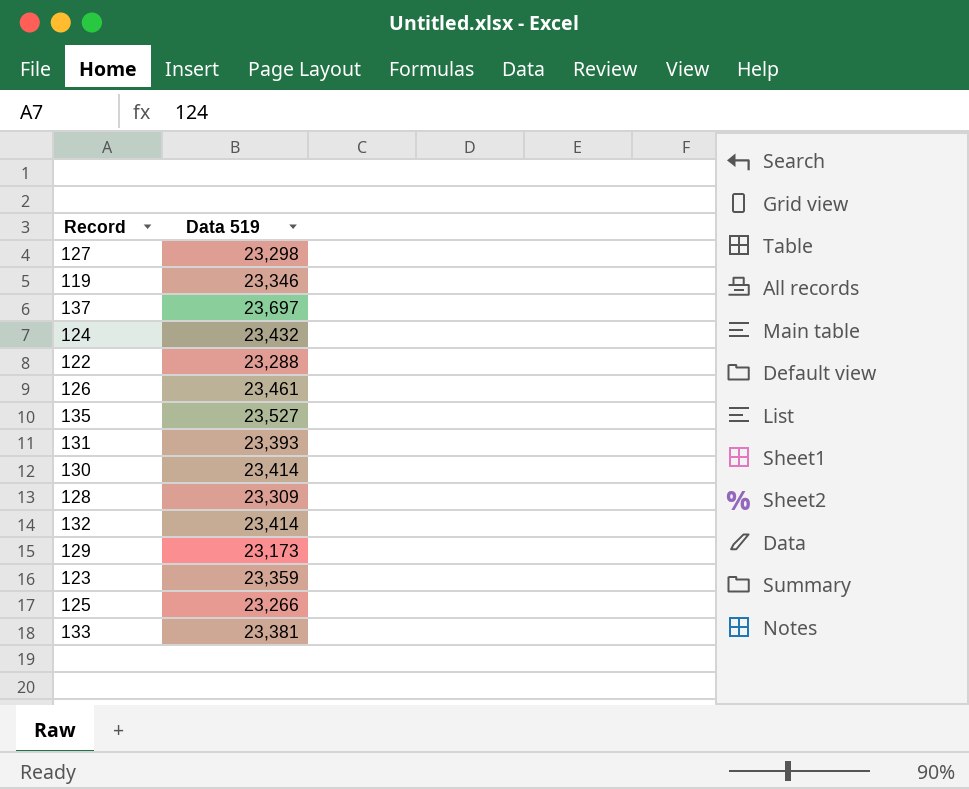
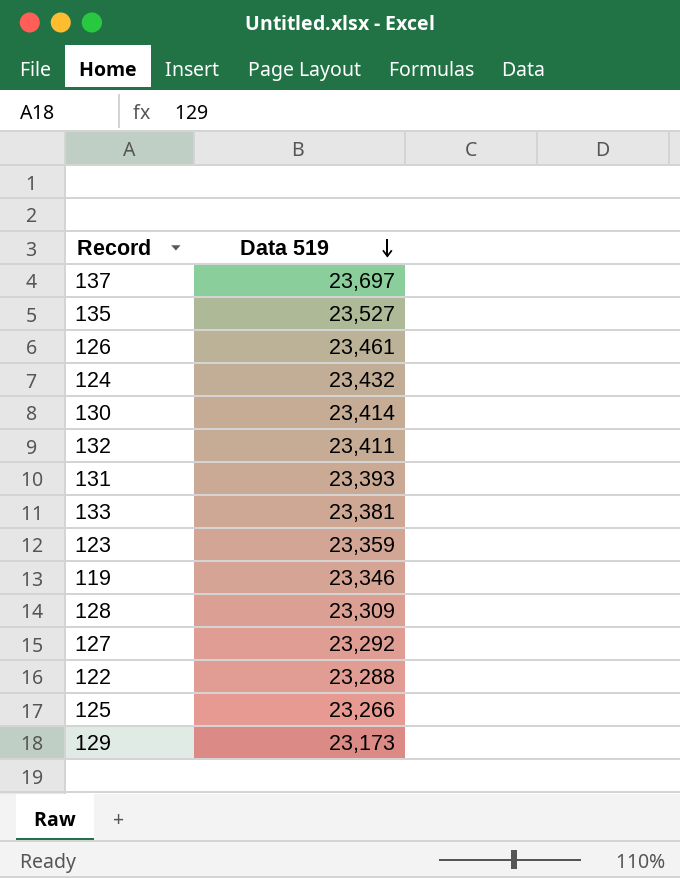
row order: none -> Data 519 descending
132 | Data 519: 23,414 -> 23,411
127 | Data 519: 23,298 -> 23,292

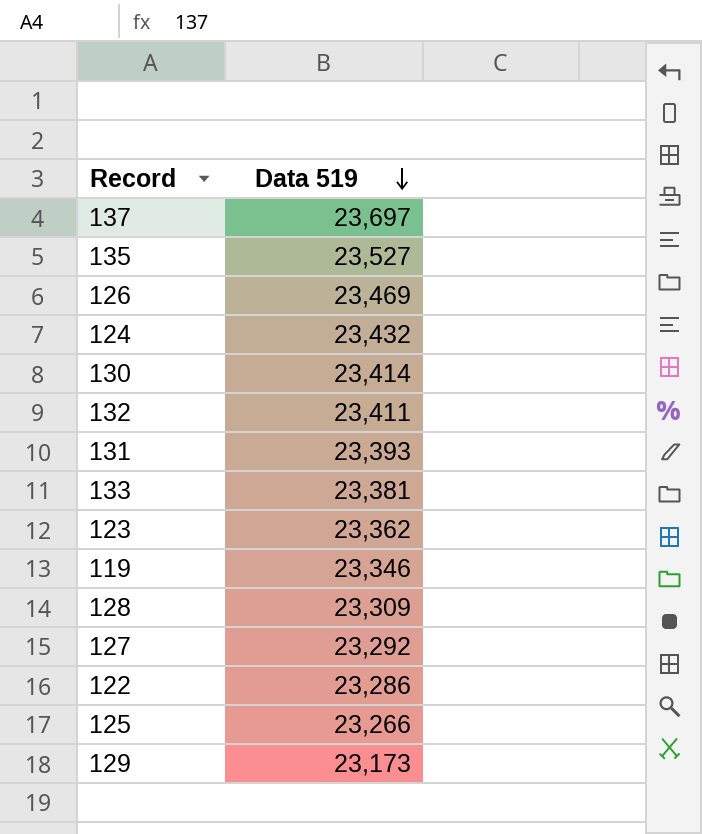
126 | Data 519: 23,461 -> 23,469
123 | Data 519: 23,359 -> 23,362
122 | Data 519: 23,288 -> 23,286

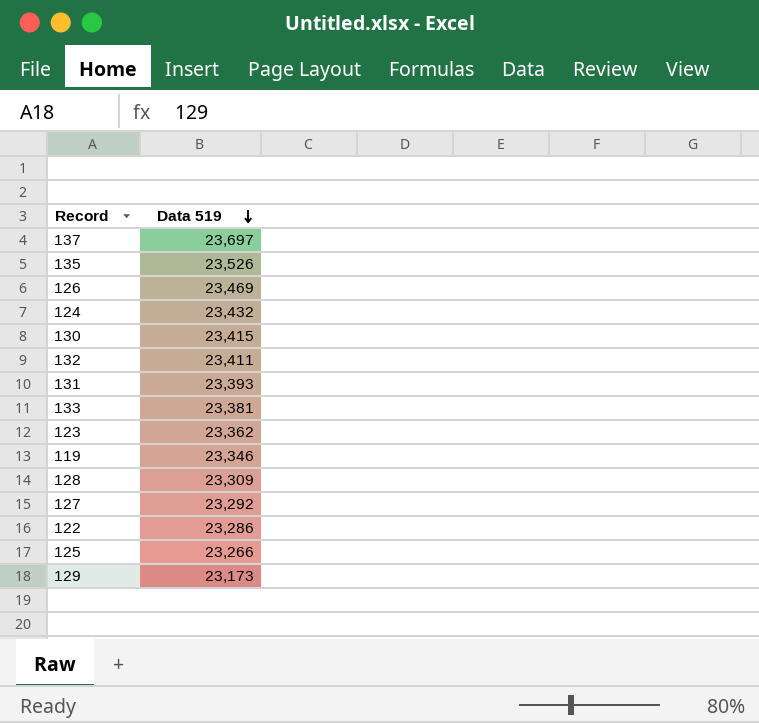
135 | Data 519: 23,527 -> 23,526
130 | Data 519: 23,414 -> 23,415

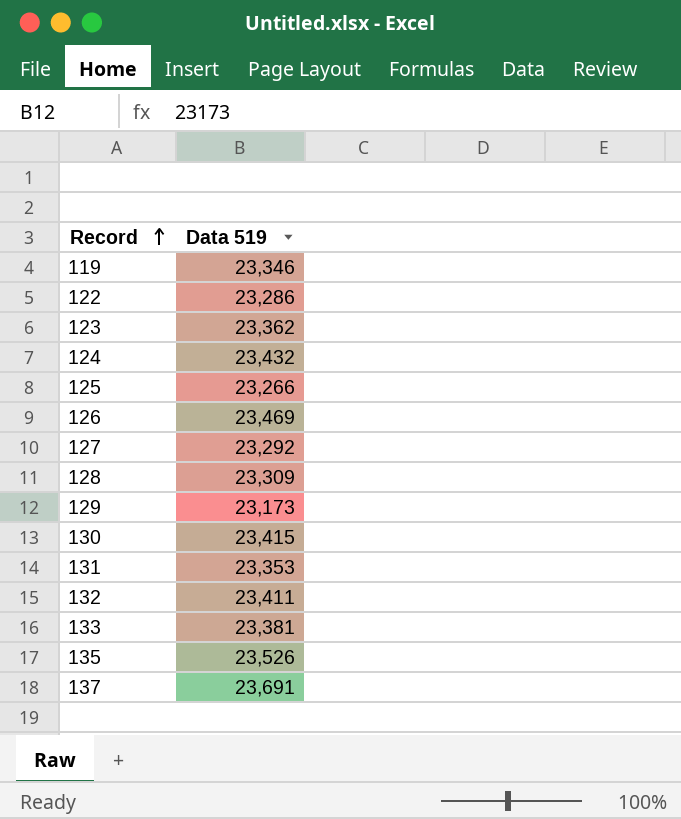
row order: Data 519 descending -> Record ascending
131 | Data 519: 23,393 -> 23,353
137 | Data 519: 23,697 -> 23,691

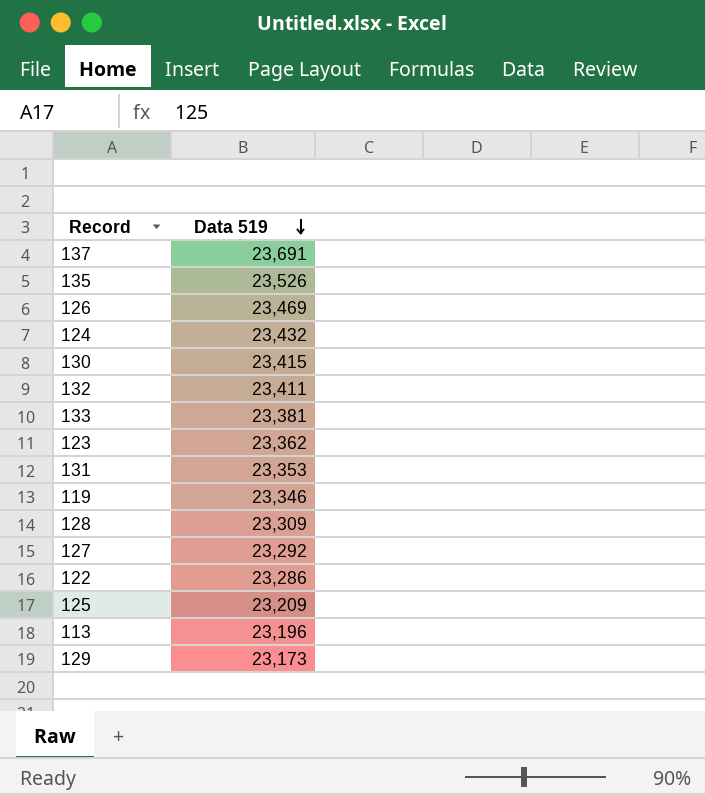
row order: Record ascending -> Data 519 descending
125 | Data 519: 23,266 -> 23,209
row 113: none -> 23,196

